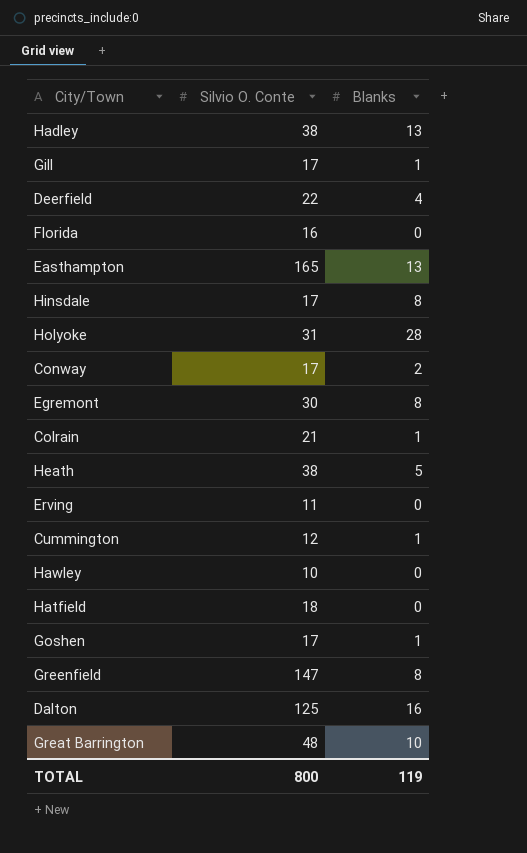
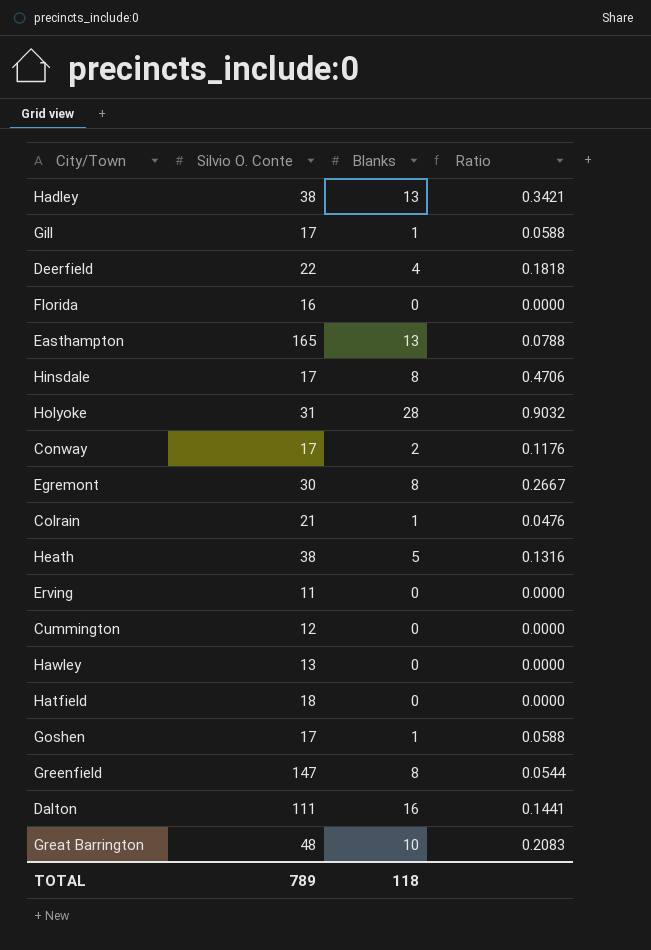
column Ratio | formula: none -> [Blanks] / [Silvio O. Conte]
Cummington | Blanks: 1 -> 0
Hawley | Silvio O. Conte: 10 -> 13
Dalton | Silvio O. Conte: 125 -> 111
TOTAL | Silvio O. Conte: 800 -> 789
TOTAL | Blanks: 119 -> 118

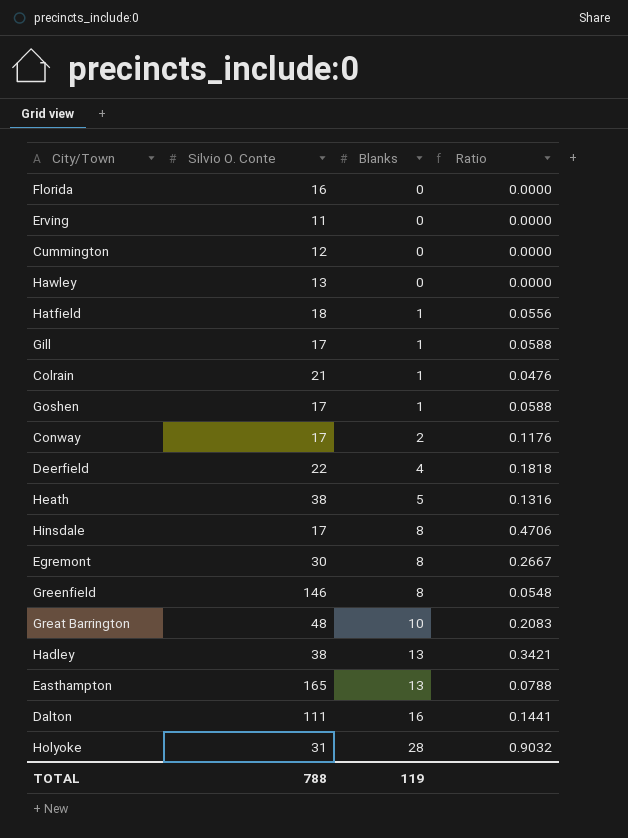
row order: none -> Blanks ascending
Hatfield | Blanks: 0 -> 1
Hatfield | Ratio: 0.0000 -> 0.0556
Greenfield | Silvio O. Conte: 147 -> 146
Greenfield | Ratio: 0.0544 -> 0.0548
TOTAL | Silvio O. Conte: 789 -> 788
TOTAL | Blanks: 118 -> 119

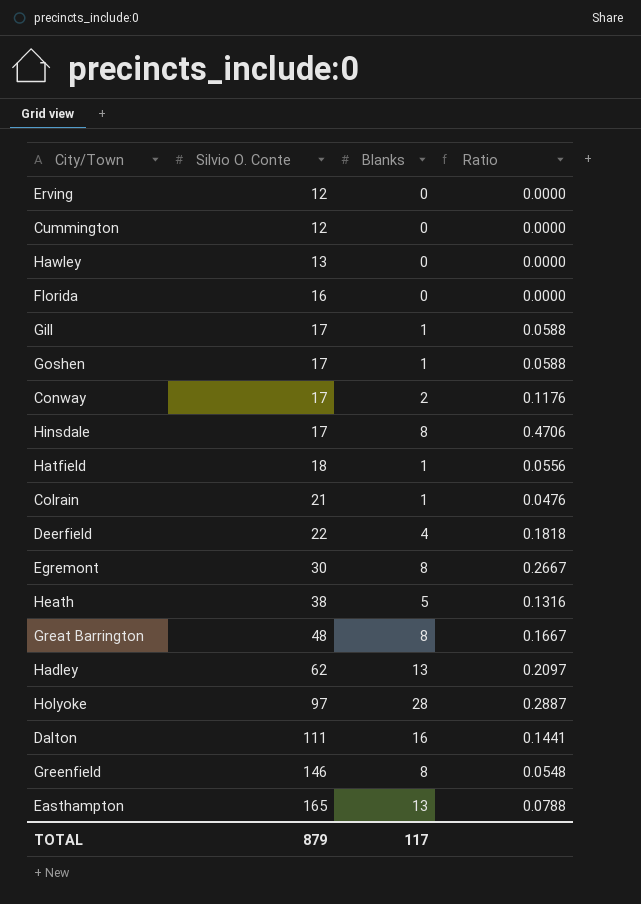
row order: Blanks ascending -> Silvio O. Conte ascending
Erving | Silvio O. Conte: 11 -> 12
Great Barrington | Blanks: 10 -> 8
Great Barrington | Ratio: 0.2083 -> 0.1667
Hadley | Silvio O. Conte: 38 -> 62
Hadley | Ratio: 0.3421 -> 0.2097
Holyoke | Silvio O. Conte: 31 -> 97
Holyoke | Ratio: 0.9032 -> 0.2887
TOTAL | Silvio O. Conte: 788 -> 879
TOTAL | Blanks: 119 -> 117

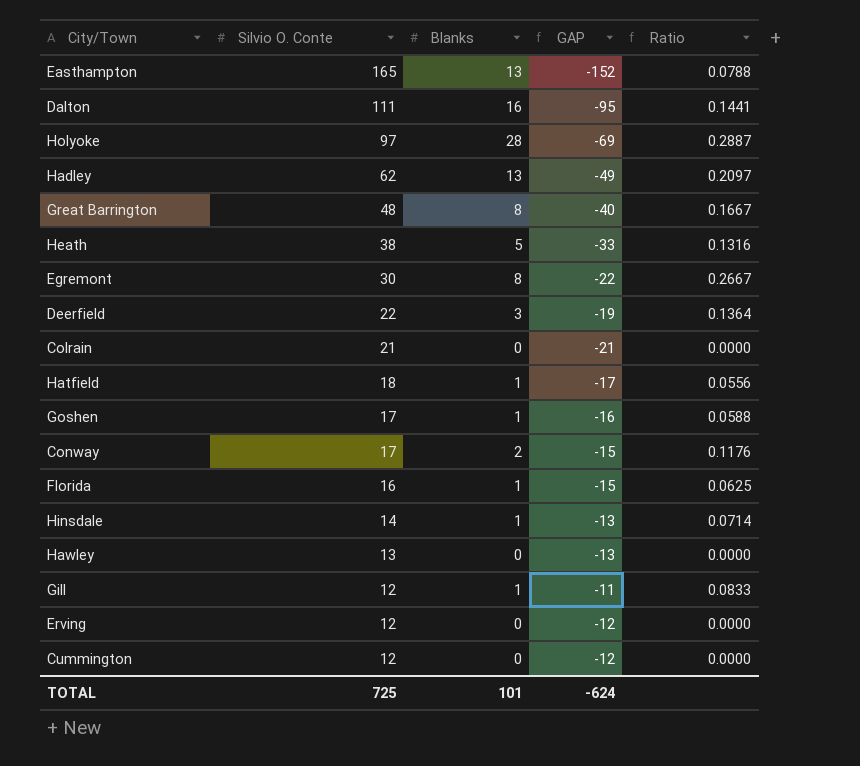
row order: Silvio O. Conte ascending -> Silvio O. Conte descending
column GAP | formula: none -> [Blanks] - [Silvio O. Conte]
row Greenfield: 146 | 8 | 0.0548 -> none
Deerfield | Blanks: 4 -> 3
Deerfield | Ratio: 0.1818 -> 0.1364
Colrain | Blanks: 1 -> 0
Colrain | Ratio: 0.0476 -> 0.0000
Florida | Blanks: 0 -> 1
Florida | Ratio: 0.0000 -> 0.0625
Hinsdale | Silvio O. Conte: 17 -> 14
Hinsdale | Blanks: 8 -> 1
Hinsdale | Ratio: 0.4706 -> 0.0714
Gill | Silvio O. Conte: 17 -> 12
Gill | Ratio: 0.0588 -> 0.0833
TOTAL | Silvio O. Conte: 879 -> 725
TOTAL | Blanks: 117 -> 101

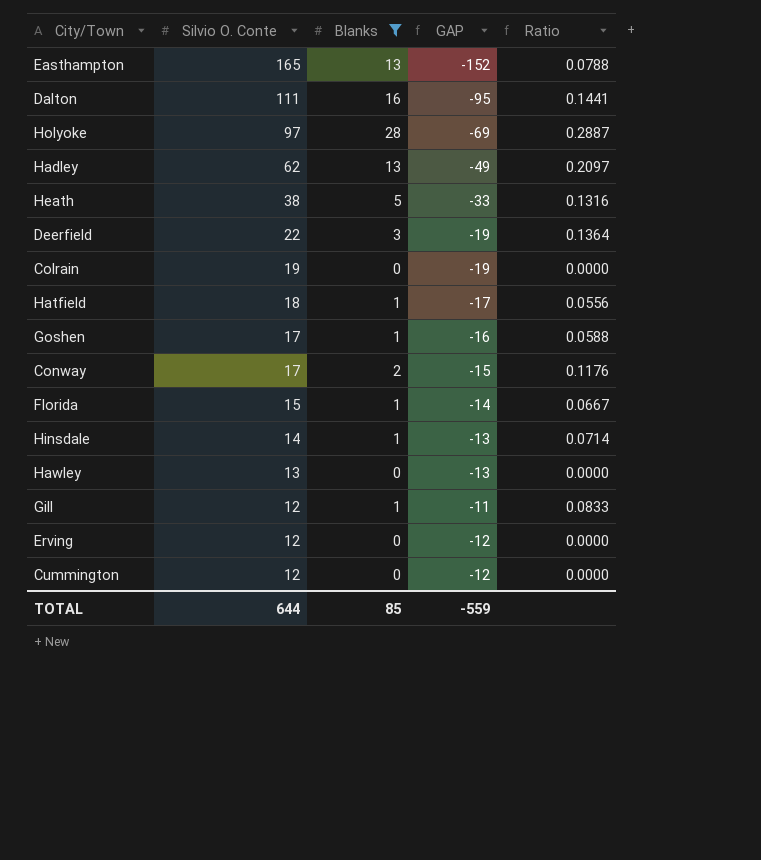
filter: none -> Blanks != 8
Colrain | Silvio O. Conte: 21 -> 19
Colrain | GAP: -21 -> -19
Florida | Silvio O. Conte: 16 -> 15
Florida | GAP: -15 -> -14
Florida | Ratio: 0.0625 -> 0.0667
TOTAL | Silvio O. Conte: 725 -> 644
TOTAL | Blanks: 101 -> 85
TOTAL | GAP: -624 -> -559

